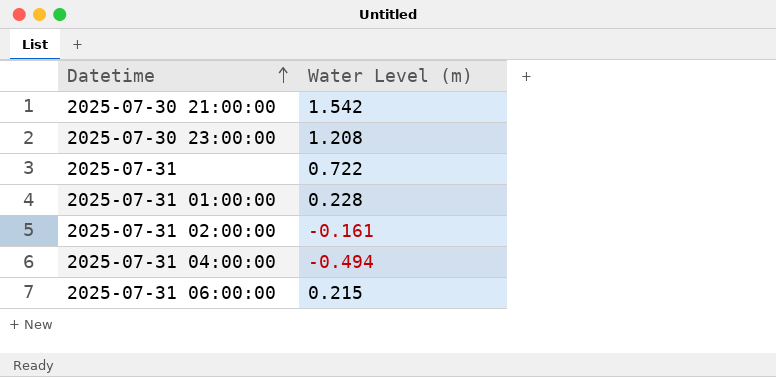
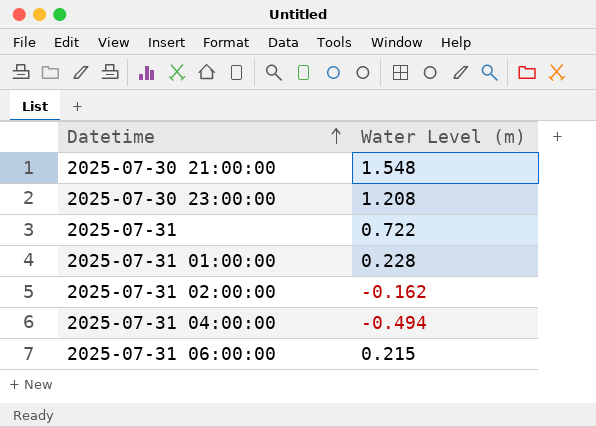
2025-07-30 21:00:00 | Water Level (m): 1.542 -> 1.548
2025-07-31 02:00:00 | Water Level (m): -0.161 -> -0.162

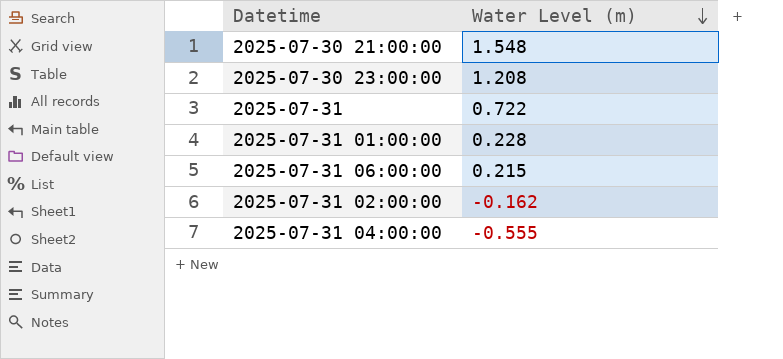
row order: Datetime ascending -> Water Level (m) descending
2025-07-31 04:00:00 | Water Level (m): -0.494 -> -0.555

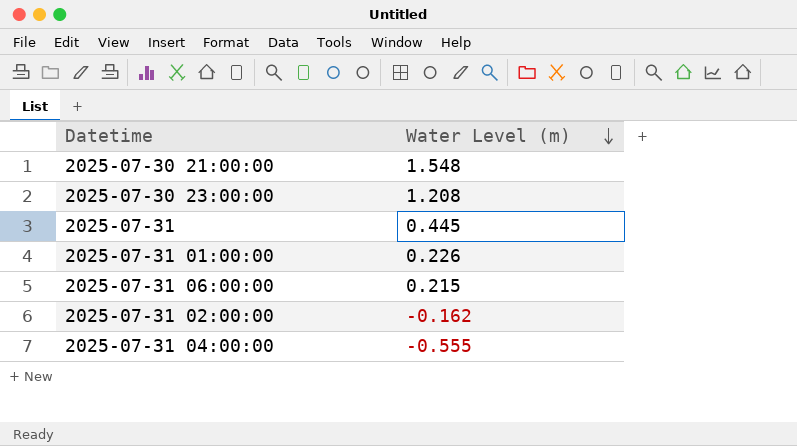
2025-07-31 | Water Level (m): 0.722 -> 0.445
2025-07-31 01:00:00 | Water Level (m): 0.228 -> 0.226

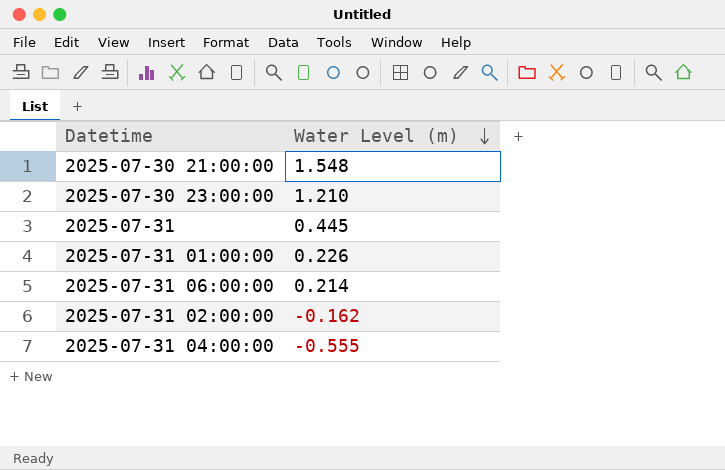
2025-07-30 23:00:00 | Water Level (m): 1.208 -> 1.210
2025-07-31 06:00:00 | Water Level (m): 0.215 -> 0.214

